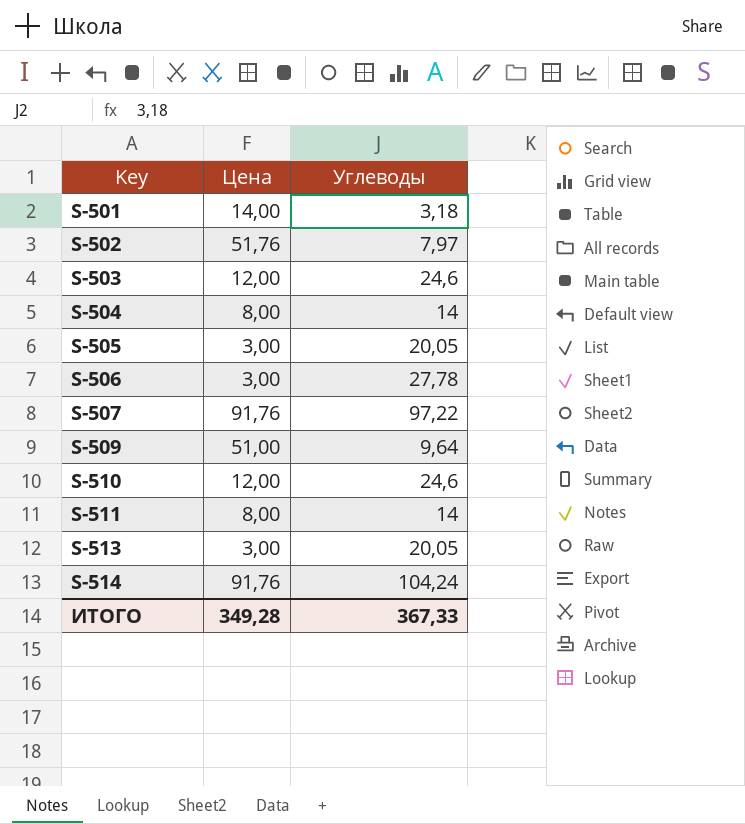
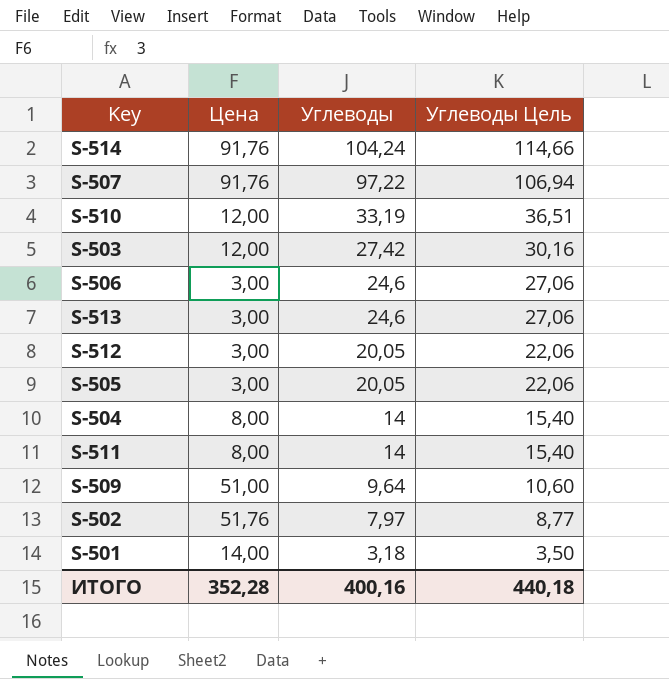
row order: Key ascending -> Углеводы descending
column Углеводы Цель | formula: none -> [Углеводы] * 1,1
S-510 | Углеводы: 24,6 -> 33,19
S-503 | Углеводы: 24,6 -> 27,42
S-506 | Углеводы: 27,78 -> 24,6
S-513 | Углеводы: 20,05 -> 24,6
row S-512: none -> 3,00 | 20,05 | 22,06
ИТОГО | Цена: 349,28 -> 352,28
ИТОГО | Углеводы: 367,33 -> 400,16

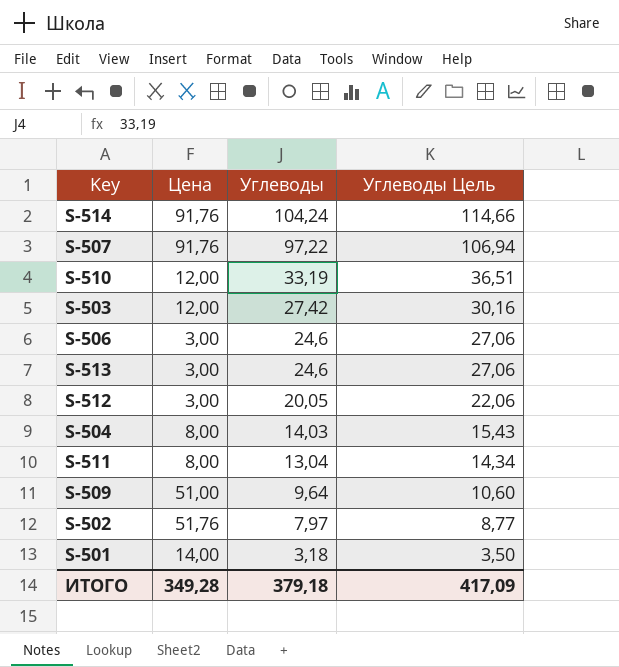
row S-505: 3,00 | 20,05 | 22,06 -> none
S-504 | Углеводы: 14 -> 14,03
S-504 | Углеводы Цель: 15,40 -> 15,43
S-511 | Углеводы: 14 -> 13,04
S-511 | Углеводы Цель: 15,40 -> 14,34
ИТОГО | Цена: 352,28 -> 349,28
ИТОГО | Углеводы: 400,16 -> 379,18
ИТОГО | Углеводы Цель: 440,18 -> 417,09

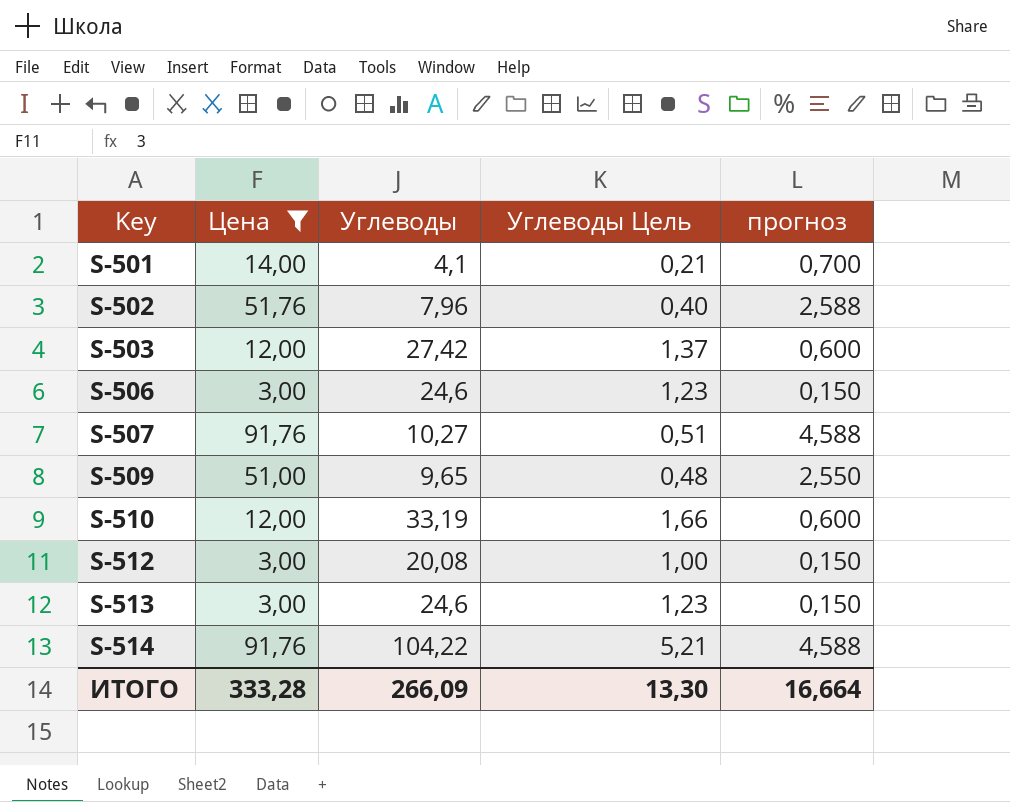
filter: none -> Цена != 8,00
row order: Углеводы descending -> Key ascending
column Углеводы Цель | formula: [Углеводы] * 1,1 -> [Углеводы] * 0,05
column прогноз | formula: none -> [Цена] * 0,05
S-501 | Углеводы: 3,18 -> 4,1
S-502 | Углеводы: 7,97 -> 7,96
S-507 | Углеводы: 97,22 -> 10,27
S-509 | Углеводы: 9,64 -> 9,65
S-512 | Углеводы: 20,05 -> 20,08
S-514 | Углеводы: 104,24 -> 104,22
ИТОГО | Цена: 349,28 -> 333,28
ИТОГО | Углеводы: 379,18 -> 266,09
ИТОГО | Углеводы Цель: 417,09 -> 13,30

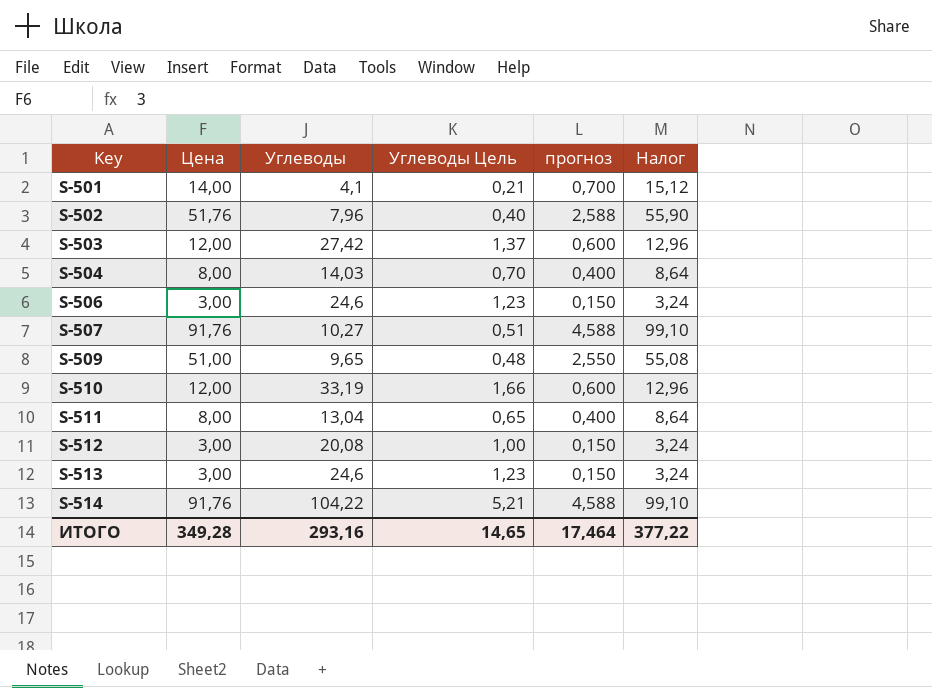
filter: Цена != 8,00 -> none
column Налог | formula: none -> [Цена] * 1,08
ИТОГО | Цена: 333,28 -> 349,28
ИТОГО | Углеводы: 266,09 -> 293,16
ИТОГО | Углеводы Цель: 13,30 -> 14,65
ИТОГО | прогноз: 16,664 -> 17,464

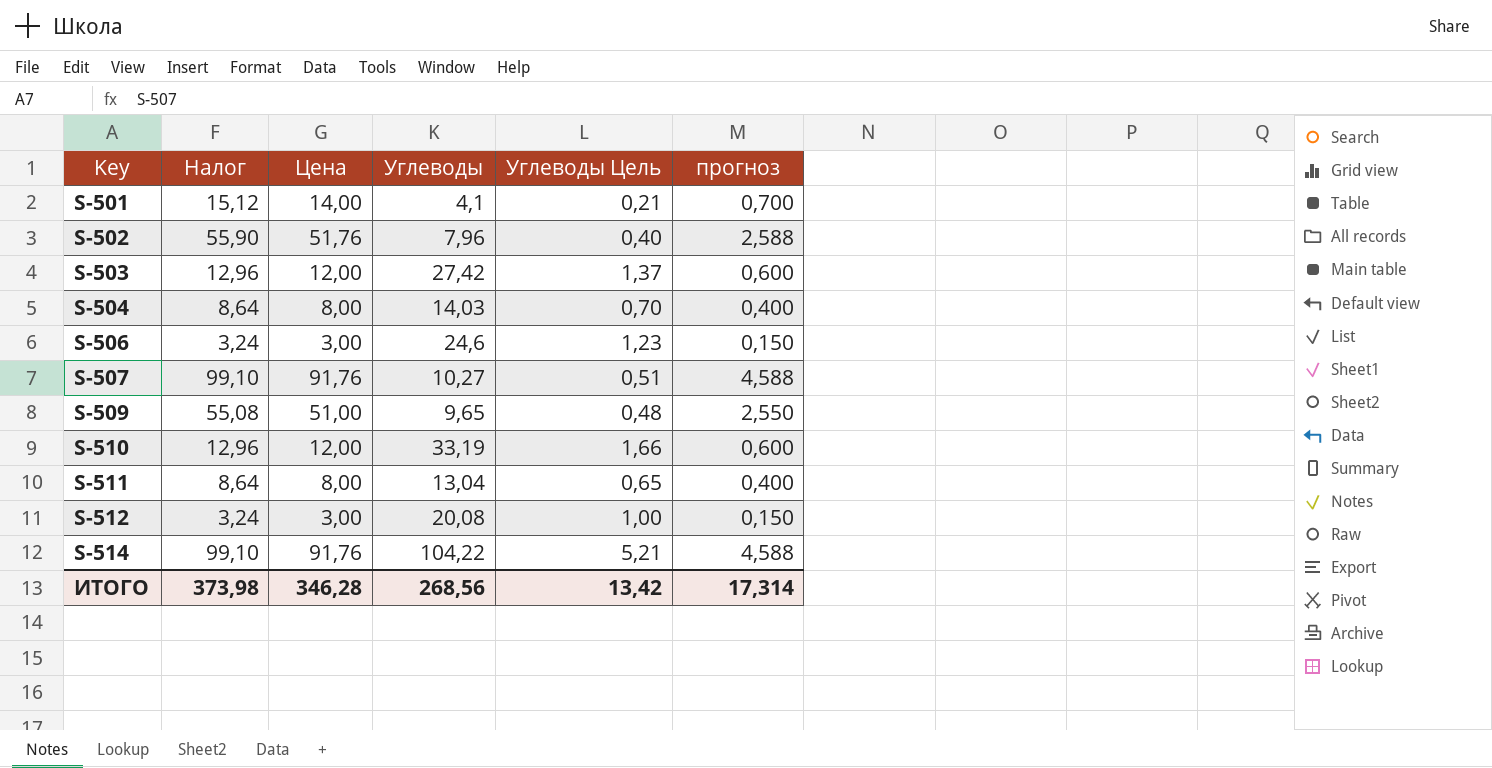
column Налог | position: 6 -> 2
row S-513: 3,00 | 24,6 | 1,23 | 0,150 | 3,24 -> none
ИТОГО | Налог: 377,22 -> 373,98
ИТОГО | Цена: 349,28 -> 346,28
ИТОГО | Углеводы: 293,16 -> 268,56
ИТОГО | Углеводы Цель: 14,65 -> 13,42
ИТОГО | прогноз: 17,464 -> 17,314

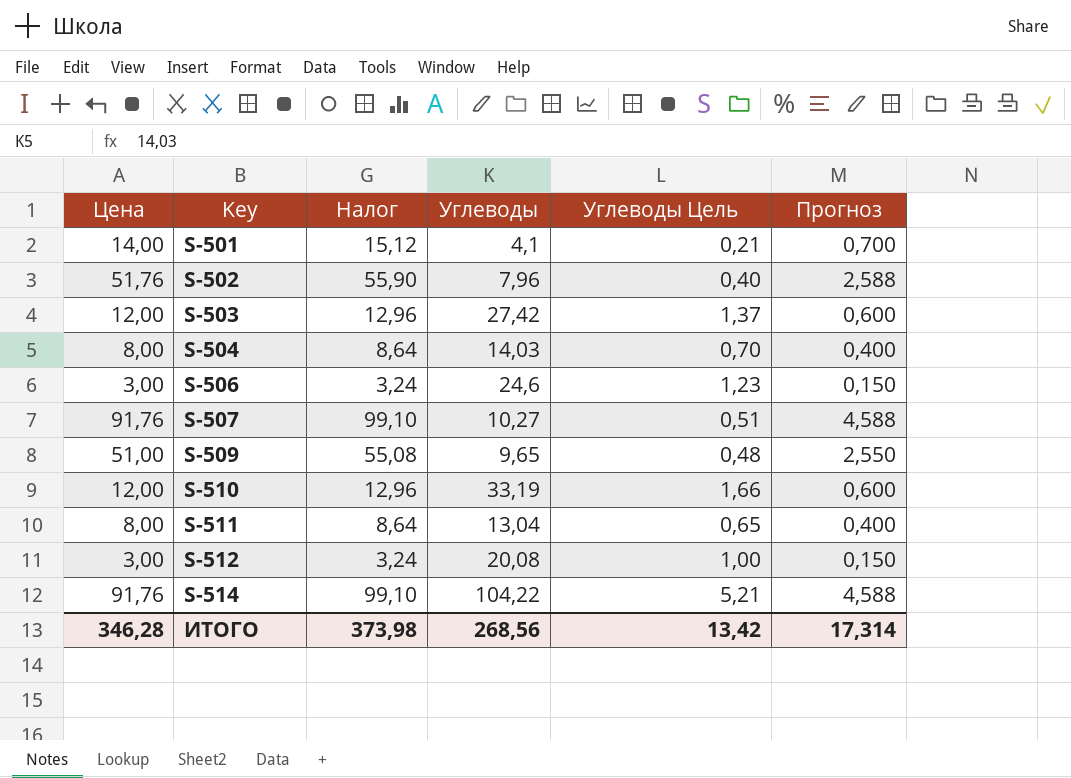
column Цена | position: 3 -> 1
column name: прогноз -> Прогноз

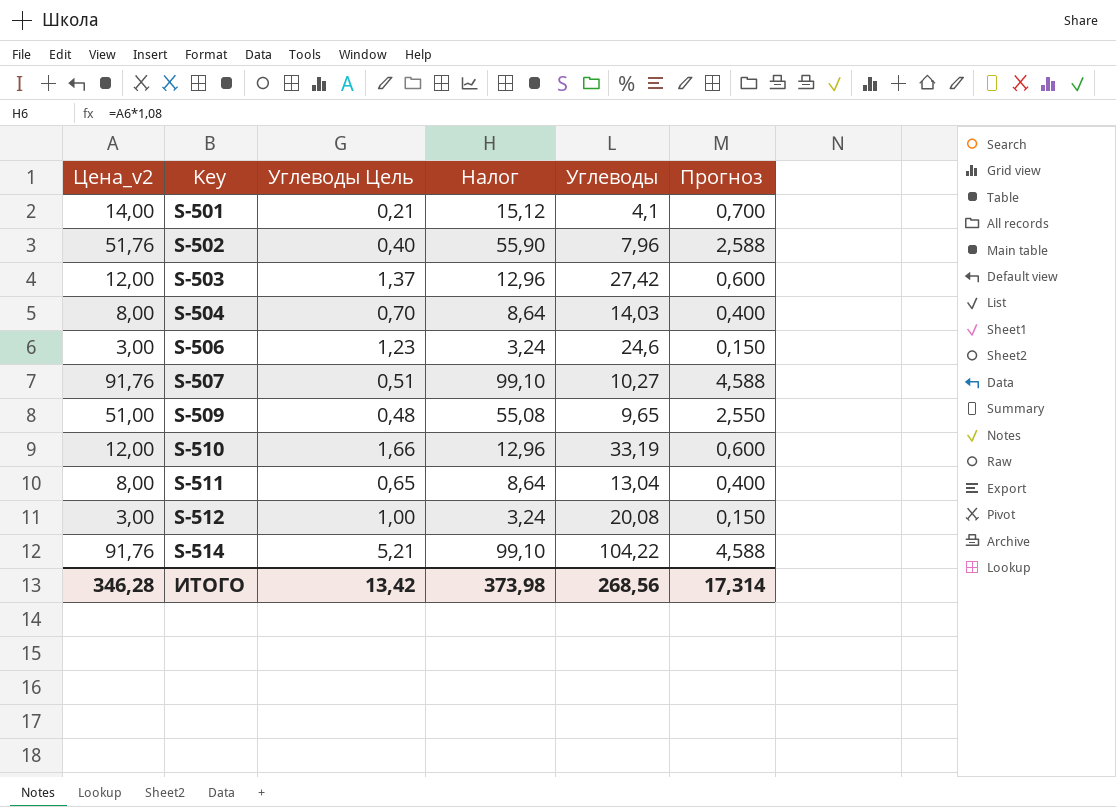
column name: Цена -> Цена_v2
column Углеводы Цель | position: 5 -> 3

